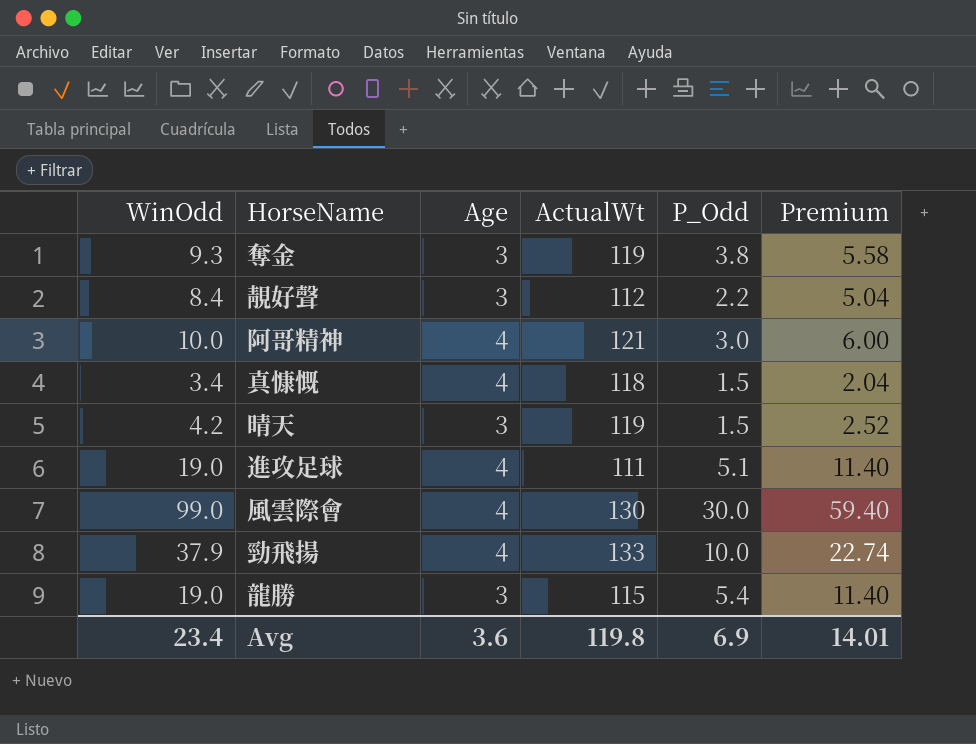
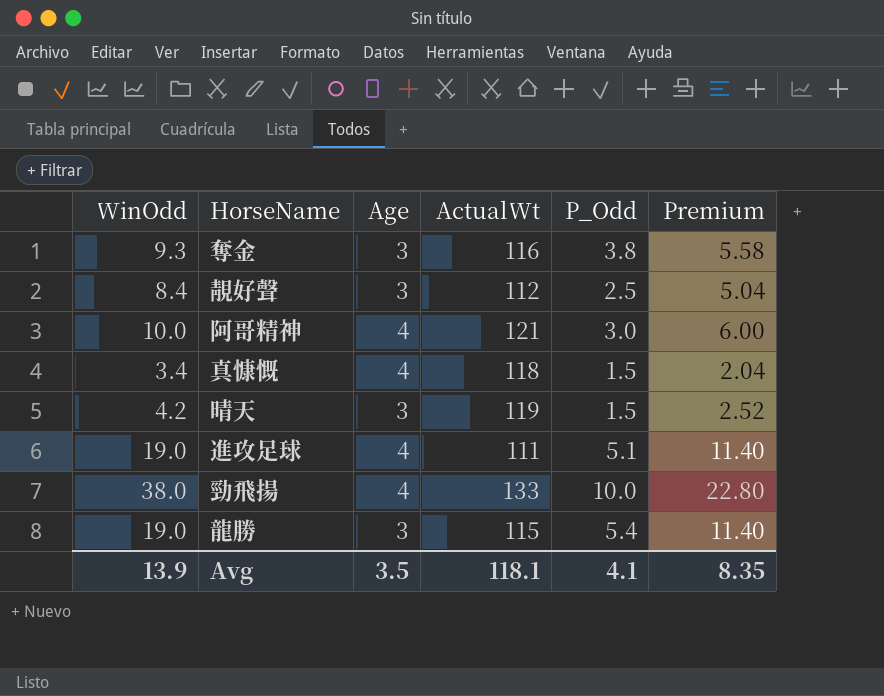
row 風雲際會: 99.0 | 4 | 130 | 30.0 | 59.40 -> none
奪金 | ActualWt: 119 -> 116
靚好聲 | P_Odd: 2.2 -> 2.5
勁飛揚 | WinOdd: 37.9 -> 38.0
勁飛揚 | Premium: 22.74 -> 22.80
Avg | WinOdd: 23.4 -> 13.9
Avg | Age: 3.6 -> 3.5
Avg | ActualWt: 119.8 -> 118.1
Avg | P_Odd: 6.9 -> 4.1
Avg | Premium: 14.01 -> 8.35

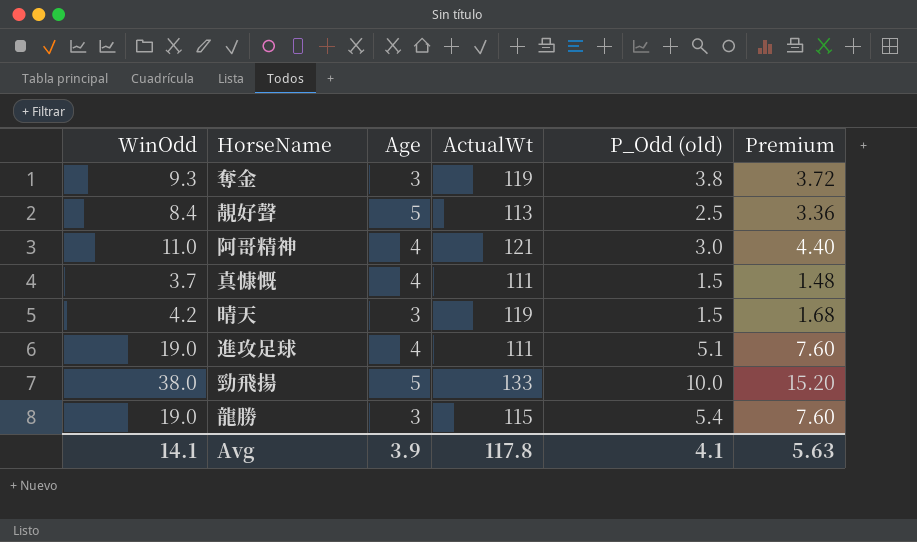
column name: P_Odd -> P_Odd (old)
column Premium | formula: [WinOdd] * 0.6 -> [WinOdd] * 0.4
奪金 | ActualWt: 116 -> 119
靚好聲 | Age: 3 -> 5
靚好聲 | ActualWt: 112 -> 113
阿哥精神 | WinOdd: 10.0 -> 11.0
真慷慨 | WinOdd: 3.4 -> 3.7
真慷慨 | ActualWt: 118 -> 111
勁飛揚 | Age: 4 -> 5
Avg | WinOdd: 13.9 -> 14.1
Avg | Age: 3.5 -> 3.9
Avg | ActualWt: 118.1 -> 117.8
Avg | Premium: 8.35 -> 5.63

